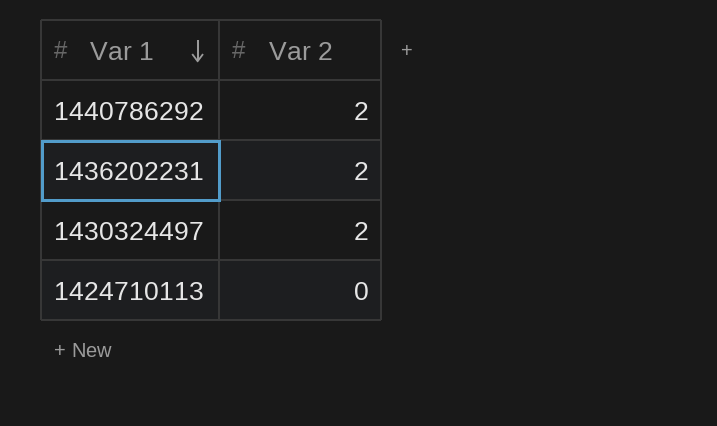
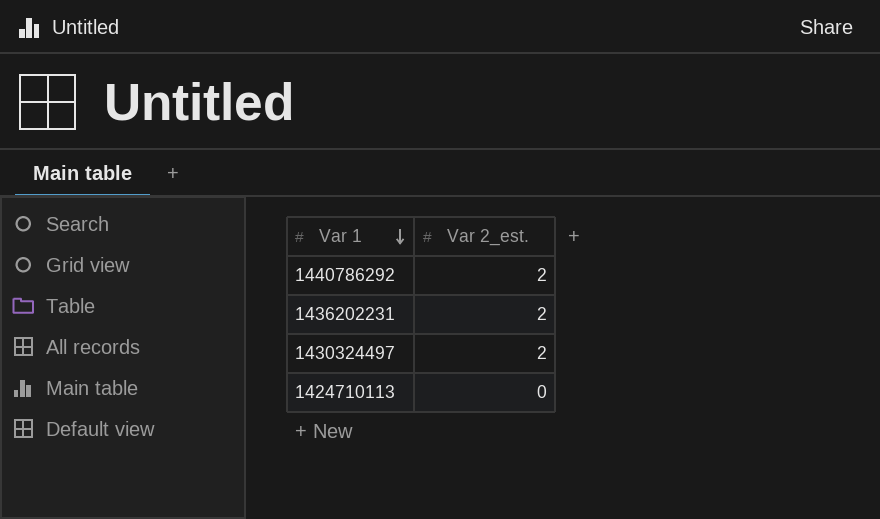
column name: Var 2 -> Var 2_est.

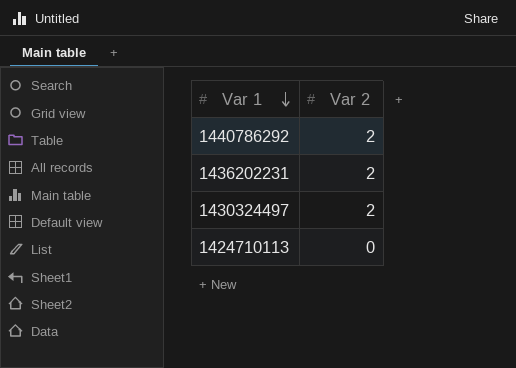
column name: Var 2_est. -> Var 2

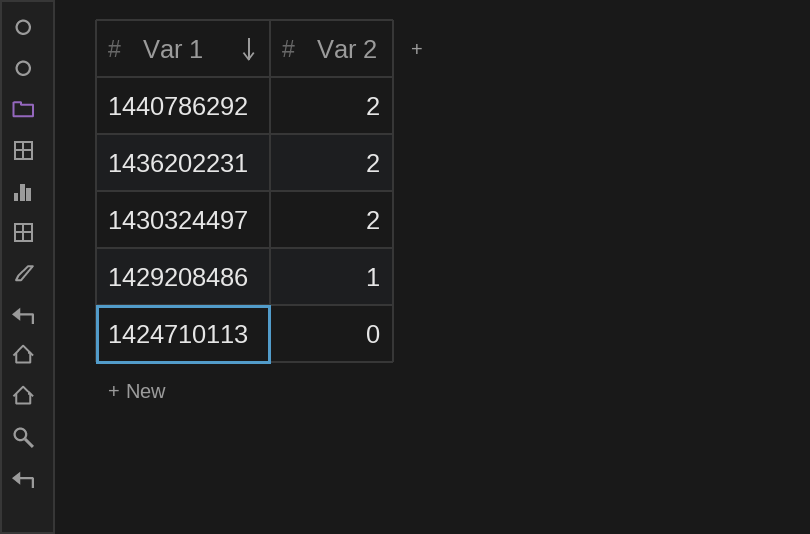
row 1429208486: none -> 1

